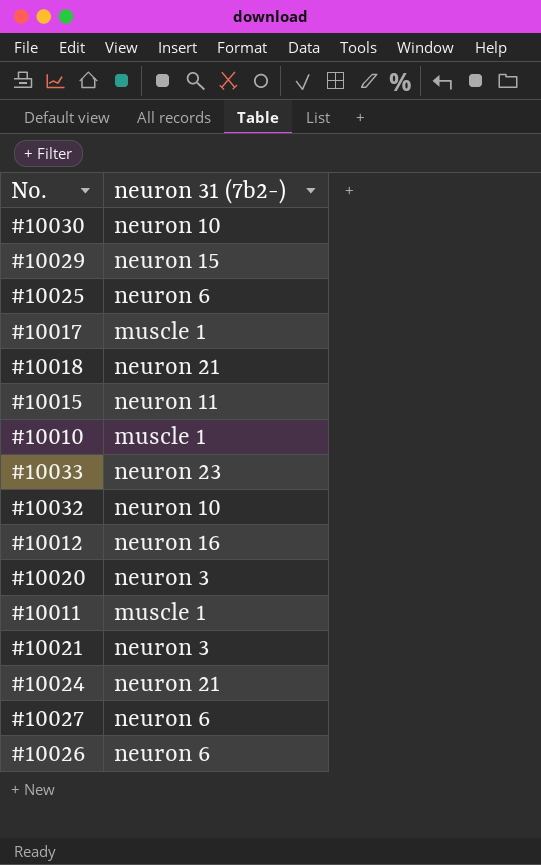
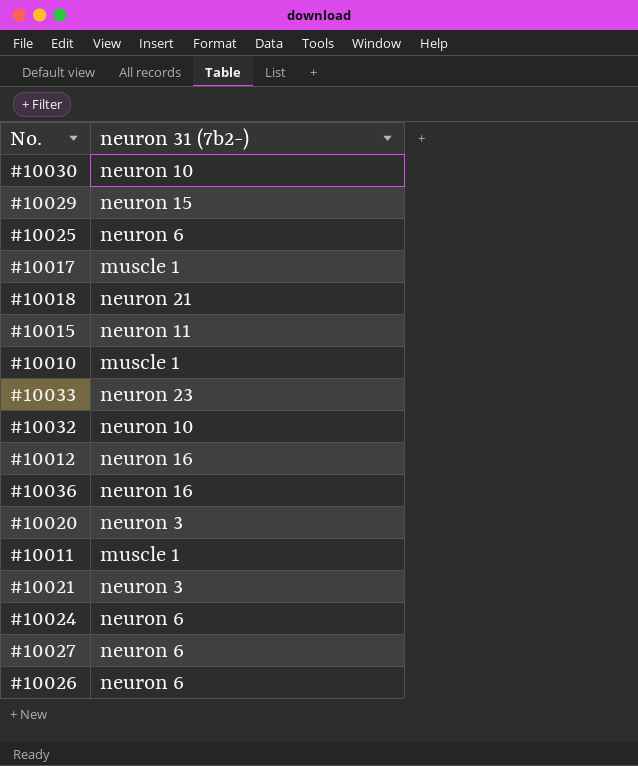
row #10036: none -> neuron 16
#10024 | neuron 31 (7b2-): neuron 21 -> neuron 6

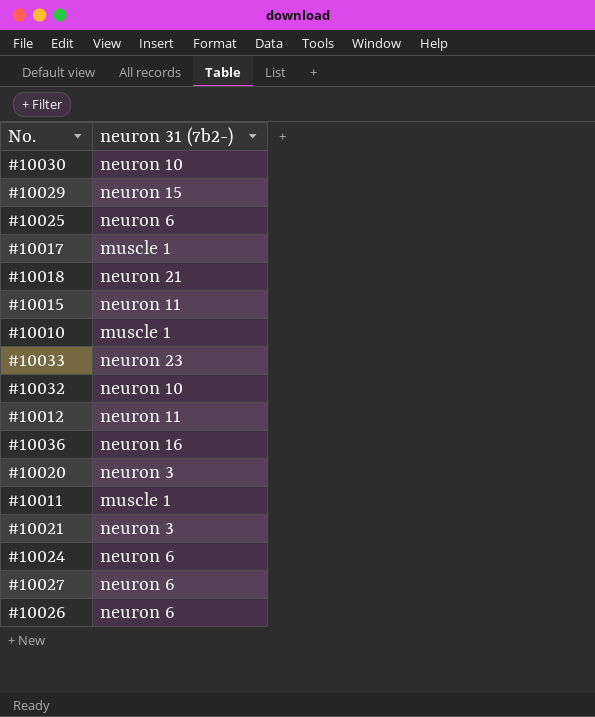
#10012 | neuron 31 (7b2-): neuron 16 -> neuron 11

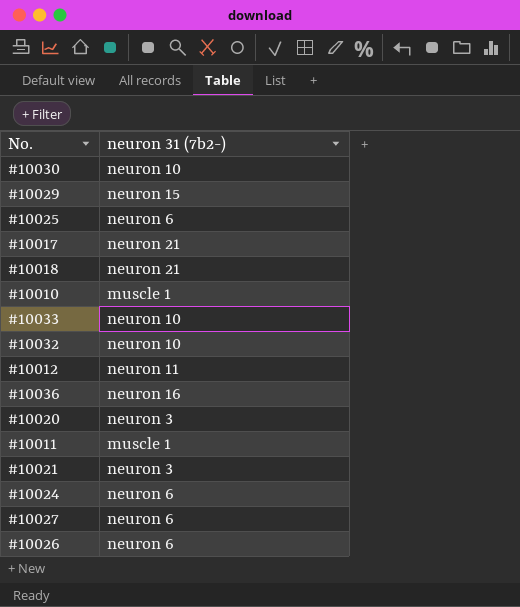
row #10015: neuron 11 -> none
#10017 | neuron 31 (7b2-): muscle 1 -> neuron 21
#10033 | neuron 31 (7b2-): neuron 23 -> neuron 10

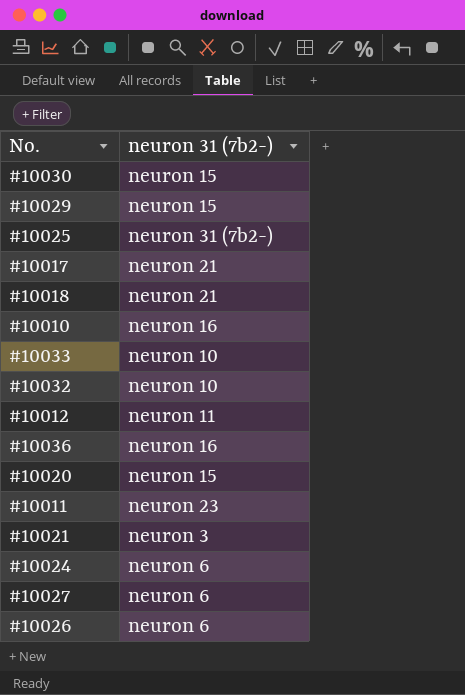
#10030 | neuron 31 (7b2-): neuron 10 -> neuron 15
#10025 | neuron 31 (7b2-): neuron 6 -> neuron 31 (7b2-)
#10010 | neuron 31 (7b2-): muscle 1 -> neuron 16
#10020 | neuron 31 (7b2-): neuron 3 -> neuron 15
#10011 | neuron 31 (7b2-): muscle 1 -> neuron 23

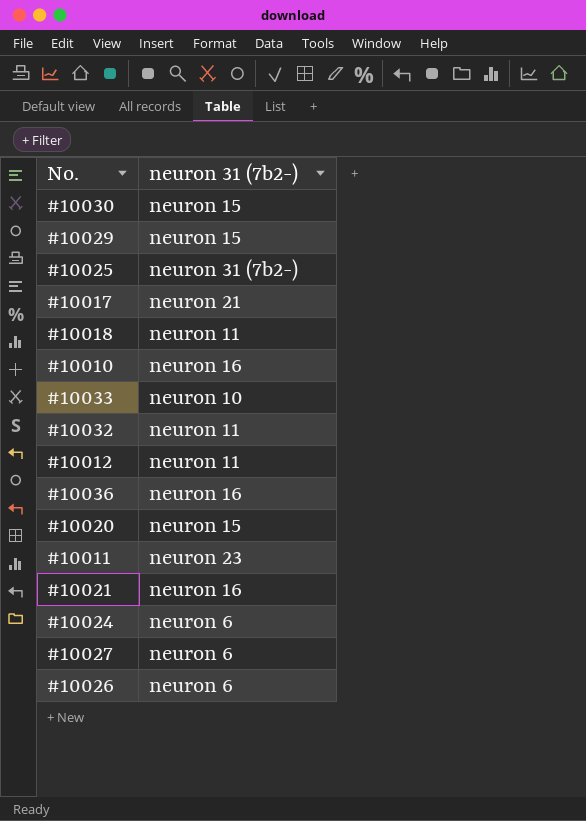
#10018 | neuron 31 (7b2-): neuron 21 -> neuron 11
#10032 | neuron 31 (7b2-): neuron 10 -> neuron 11
#10021 | neuron 31 (7b2-): neuron 3 -> neuron 16

